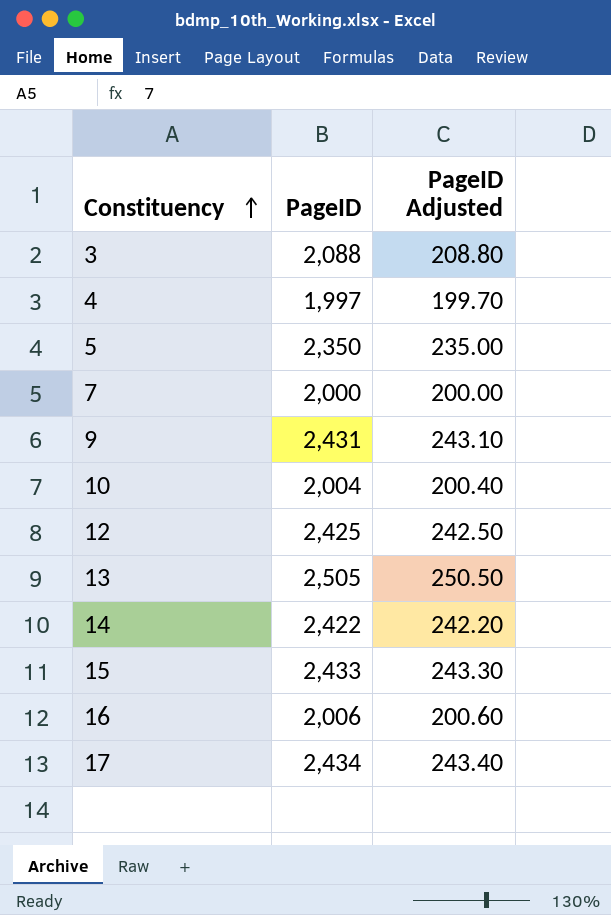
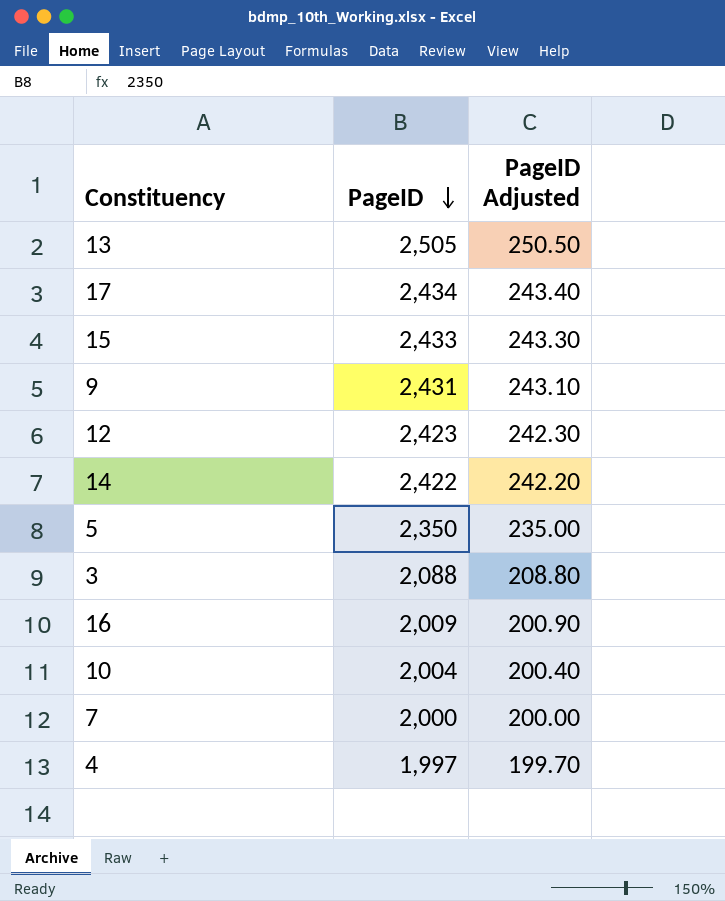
row order: Constituency ascending -> PageID descending
12 | PageID: 2,425 -> 2,423
12 | PageID Adjusted: 242.50 -> 242.30
16 | PageID: 2,006 -> 2,009
16 | PageID Adjusted: 200.60 -> 200.90

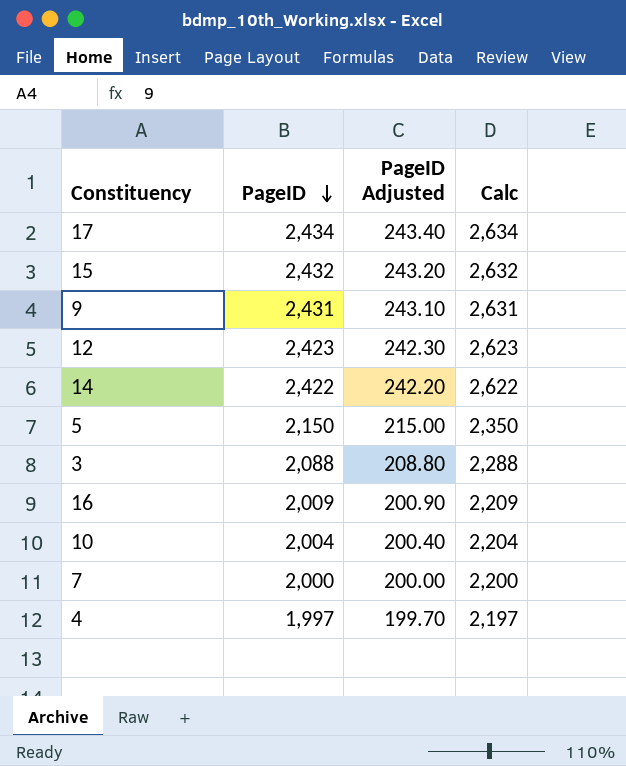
column Calc | formula: none -> [PageID] + 200
row 13: 2,505 | 250.50 -> none
15 | PageID: 2,433 -> 2,432
15 | PageID Adjusted: 243.30 -> 243.20
5 | PageID: 2,350 -> 2,150
5 | PageID Adjusted: 235.00 -> 215.00

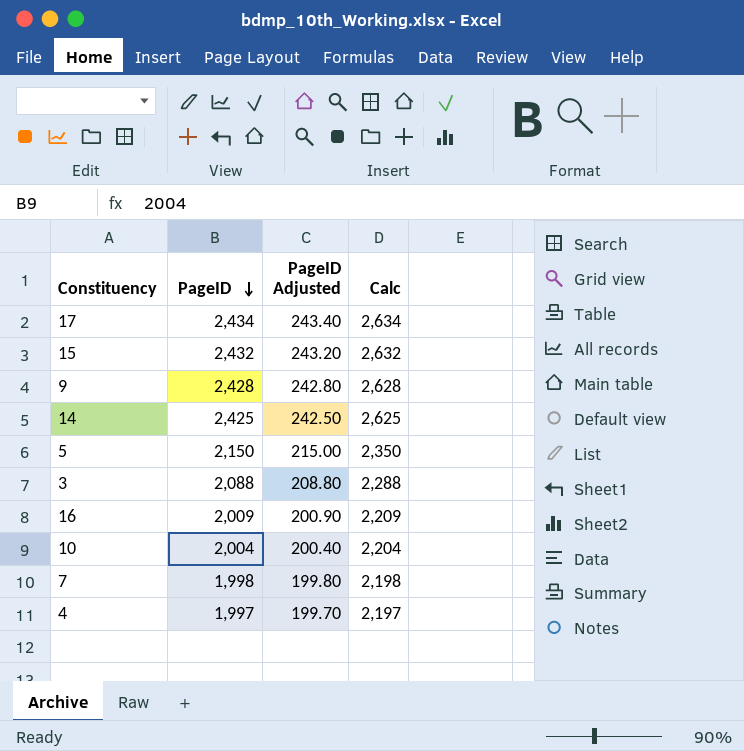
row 12: 2,423 | 242.30 | 2,623 -> none
9 | PageID: 2,431 -> 2,428
9 | PageID Adjusted: 243.10 -> 242.80
9 | Calc: 2,631 -> 2,628
14 | PageID: 2,422 -> 2,425
14 | PageID Adjusted: 242.20 -> 242.50
14 | Calc: 2,622 -> 2,625
7 | PageID: 2,000 -> 1,998
7 | PageID Adjusted: 200.00 -> 199.80
7 | Calc: 2,200 -> 2,198

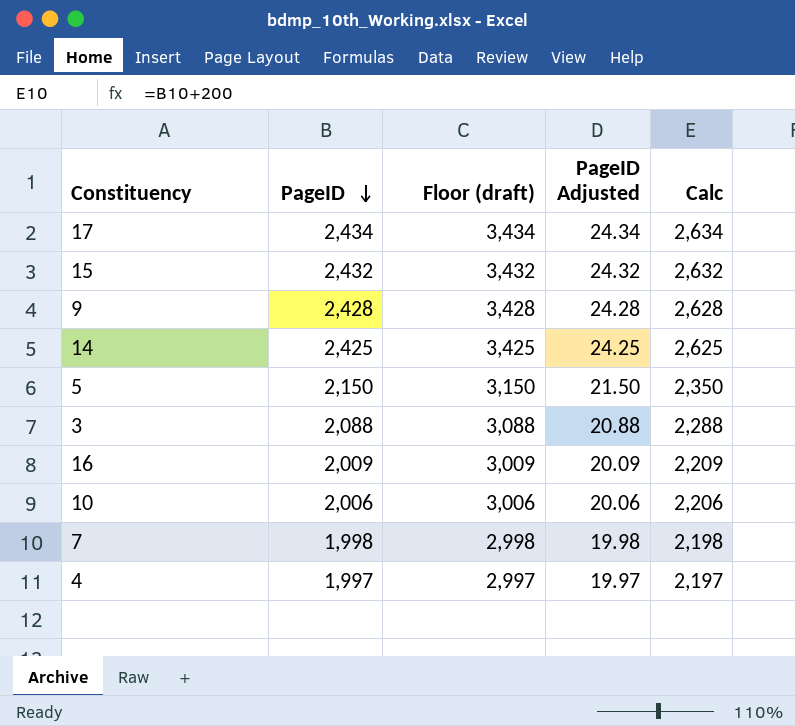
column Floor (draft) | formula: none -> [PageID] + 1000
column PageID Adjusted | formula: [PageID] * 0.1 -> [PageID] * 0.01
10 | PageID: 2,004 -> 2,006
10 | Calc: 2,204 -> 2,206

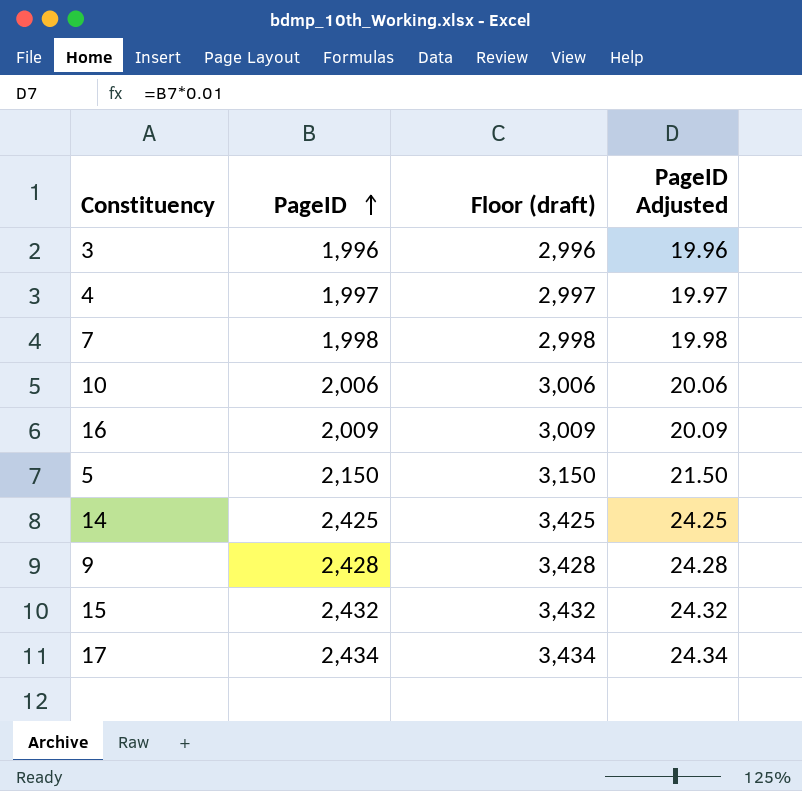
row order: PageID descending -> PageID ascending
column Calc | formula: [PageID] + 200 -> none
3 | PageID: 2,088 -> 1,996
3 | Floor (draft): 3,088 -> 2,996
3 | PageID Adjusted: 20.88 -> 19.96

